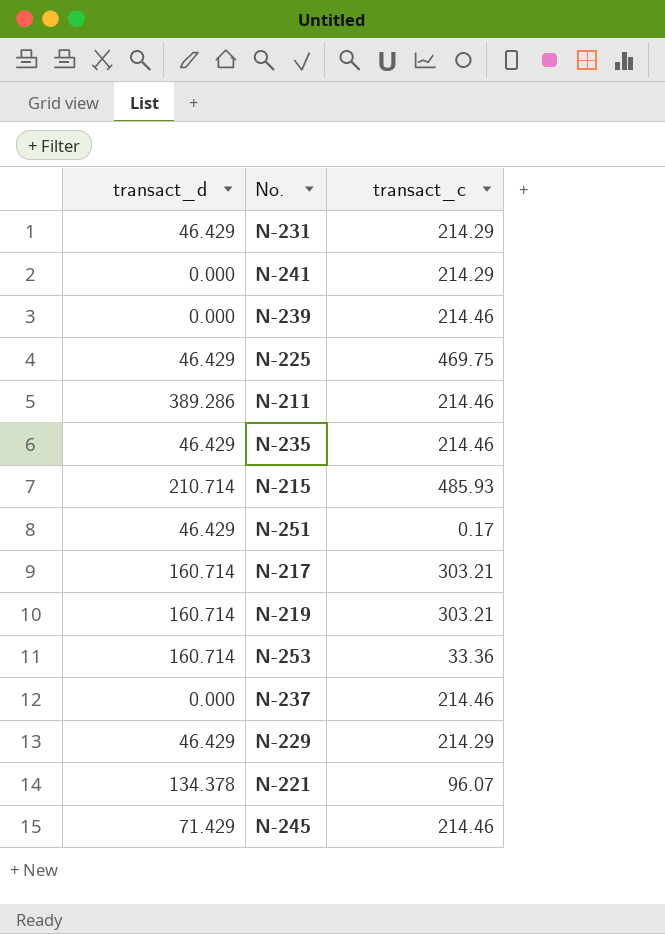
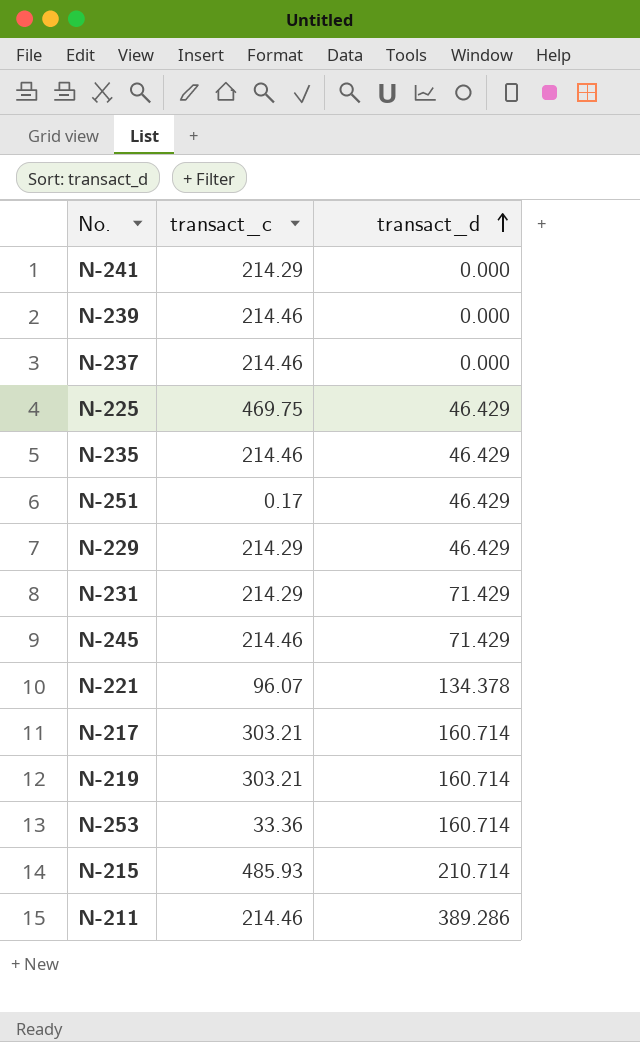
row order: none -> transact_d ascending
column transact_d | position: 1 -> 3
N-231 | transact_d: 46.429 -> 71.429

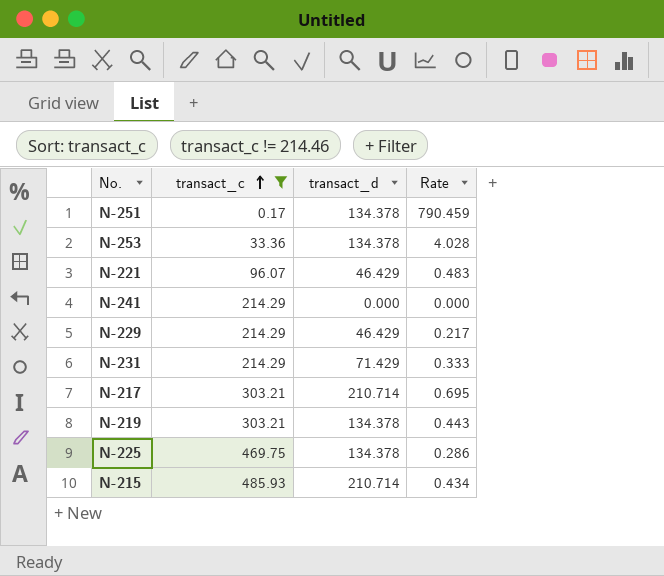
filter: none -> transact_c != 214.46
row order: transact_d ascending -> transact_c ascending
column Rate | formula: none -> [transact_d] / [transact_c]
N-251 | transact_d: 46.429 -> 134.378
N-253 | transact_d: 160.714 -> 134.378
N-221 | transact_d: 134.378 -> 46.429
N-217 | transact_d: 160.714 -> 210.714
N-219 | transact_d: 160.714 -> 134.378
N-225 | transact_d: 46.429 -> 134.378

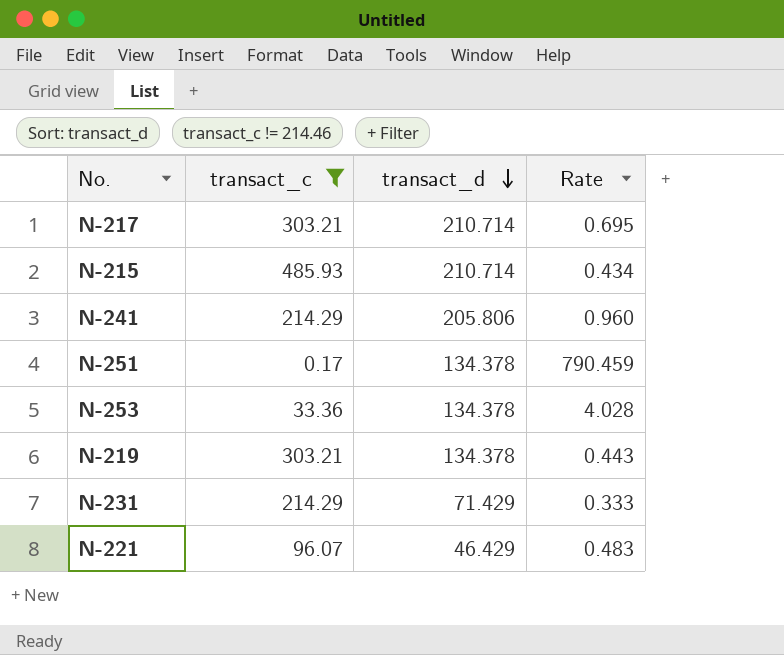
row order: transact_c ascending -> transact_d descending
row N-229: 214.29 | 46.429 | 0.217 -> none
row N-225: 469.75 | 134.378 | 0.286 -> none
N-241 | transact_d: 0.000 -> 205.806
N-241 | Rate: 0.000 -> 0.960

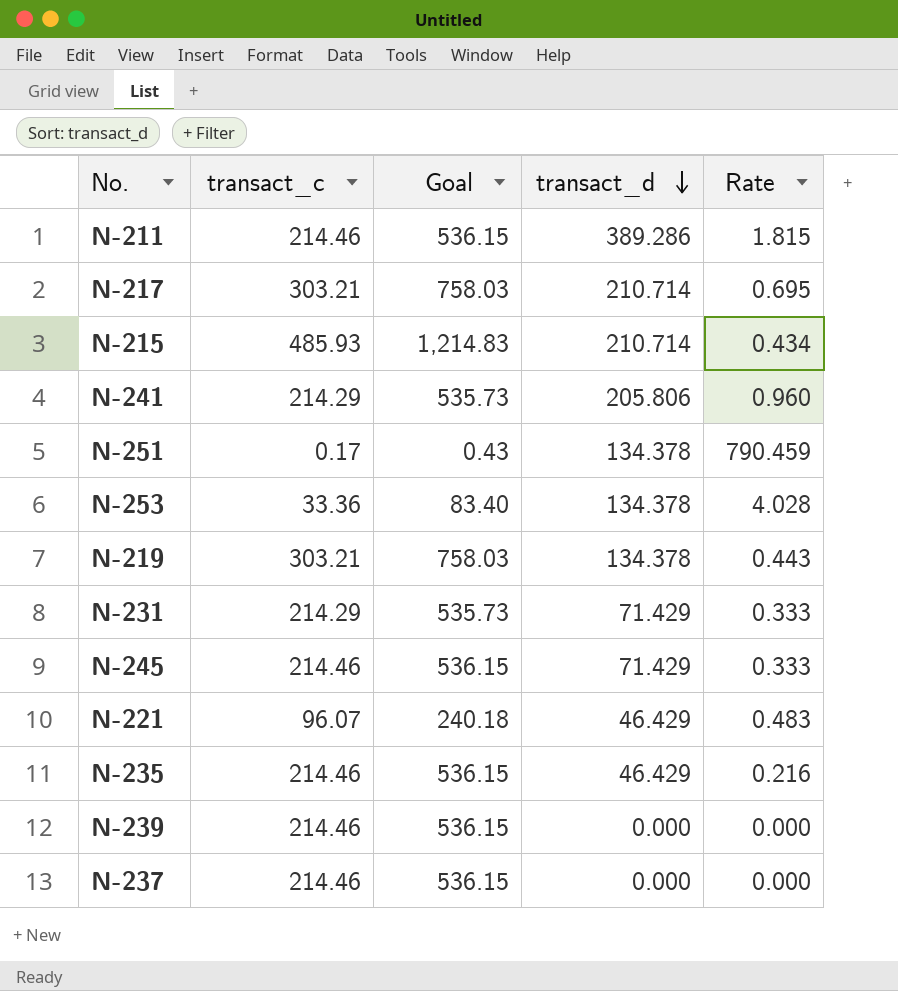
filter: transact_c != 214.46 -> none
column Goal | formula: none -> [transact_c] * 2.5

